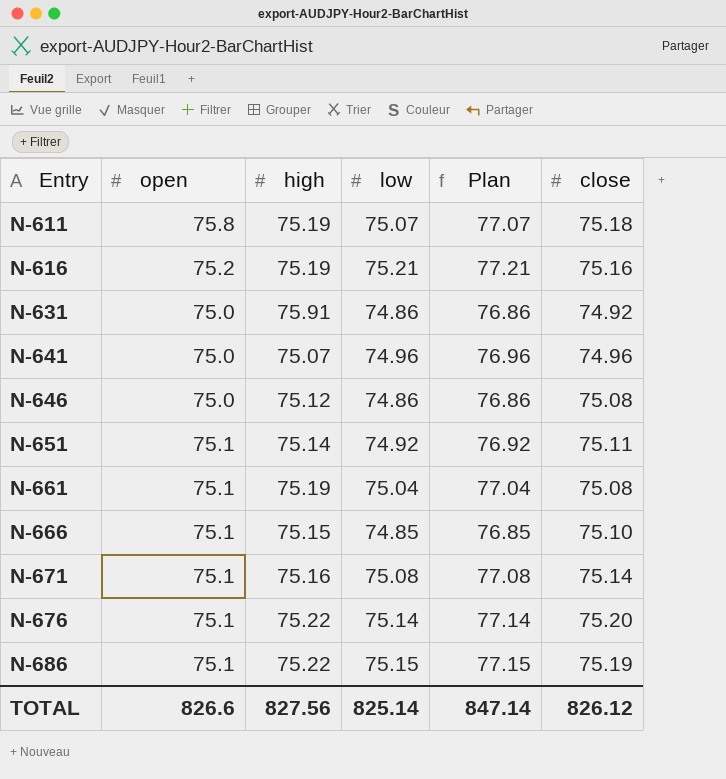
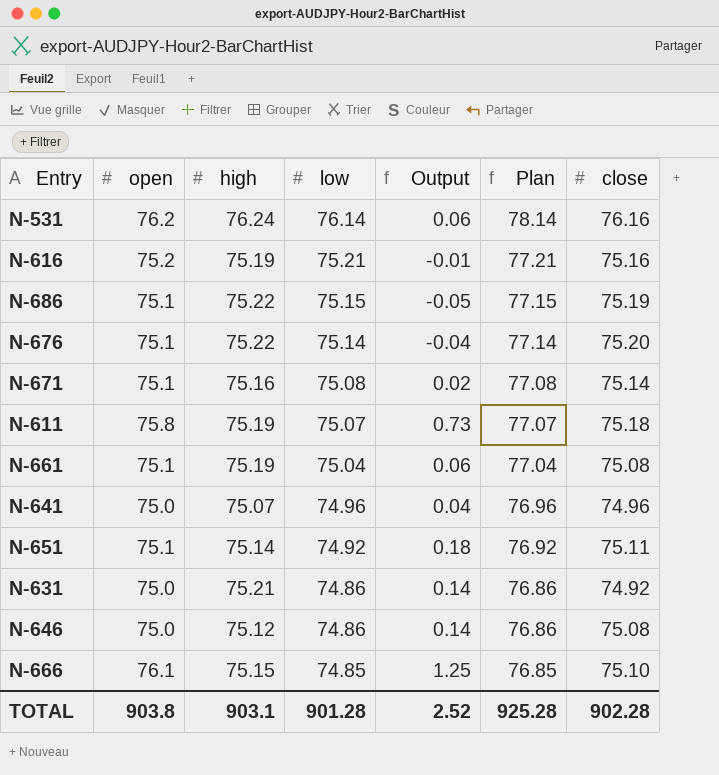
row order: Entry ascending -> low descending
column Output | formula: none -> [open] - [low]
row N-531: none -> 76.2 | 76.24 | 76.14 | 0.06 | 78.14 | 76.16
N-631 | high: 75.91 -> 75.21
N-666 | open: 75.1 -> 76.1
TOTAL | open: 826.6 -> 903.8
TOTAL | high: 827.56 -> 903.1
TOTAL | low: 825.14 -> 901.28
TOTAL | Plan: 847.14 -> 925.28
TOTAL | close: 826.12 -> 902.28

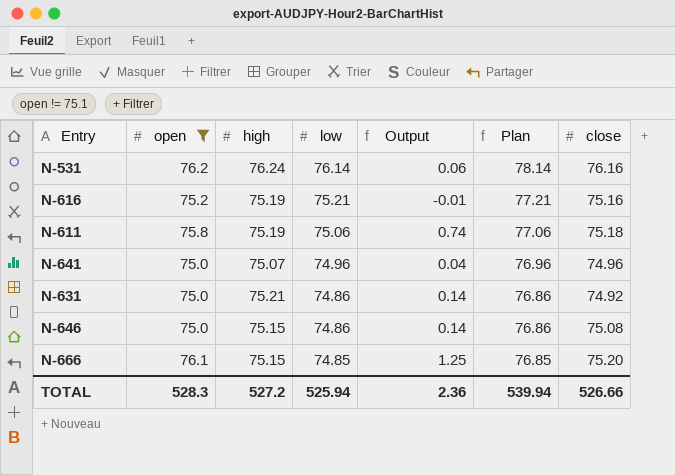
filter: none -> open != 75.1
N-611 | low: 75.07 -> 75.06
N-611 | Output: 0.73 -> 0.74
N-611 | Plan: 77.07 -> 77.06
N-646 | high: 75.12 -> 75.15
N-666 | close: 75.10 -> 75.20
TOTAL | open: 903.8 -> 528.3
TOTAL | high: 903.1 -> 527.2
TOTAL | low: 901.28 -> 525.94
TOTAL | Output: 2.52 -> 2.36
TOTAL | Plan: 925.28 -> 539.94
TOTAL | close: 902.28 -> 526.66

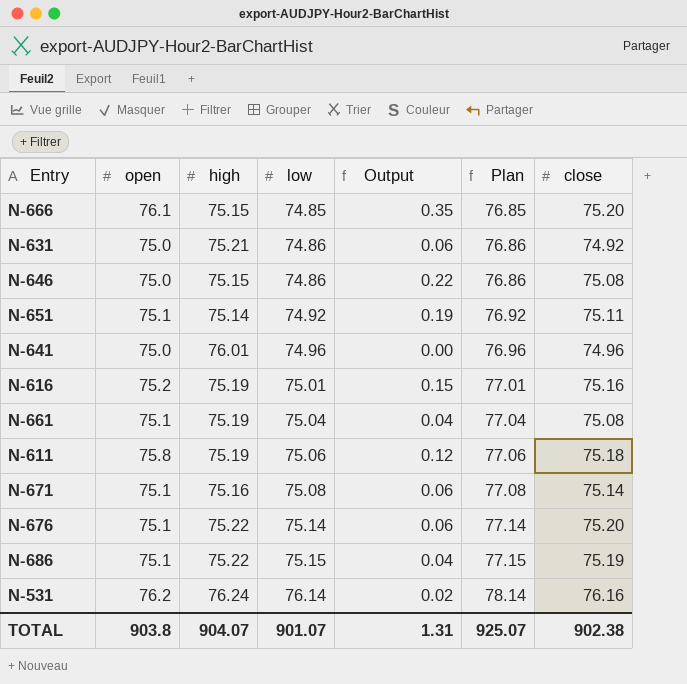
filter: open != 75.1 -> none
row order: low descending -> low ascending
column Output | formula: [open] - [low] -> [close] - [low]
N-641 | high: 75.07 -> 76.01
N-616 | low: 75.21 -> 75.01
N-616 | Plan: 77.21 -> 77.01
TOTAL | open: 528.3 -> 903.8
TOTAL | high: 527.2 -> 904.07
TOTAL | low: 525.94 -> 901.07
TOTAL | Output: 2.36 -> 1.31
TOTAL | Plan: 539.94 -> 925.07
TOTAL | close: 526.66 -> 902.38

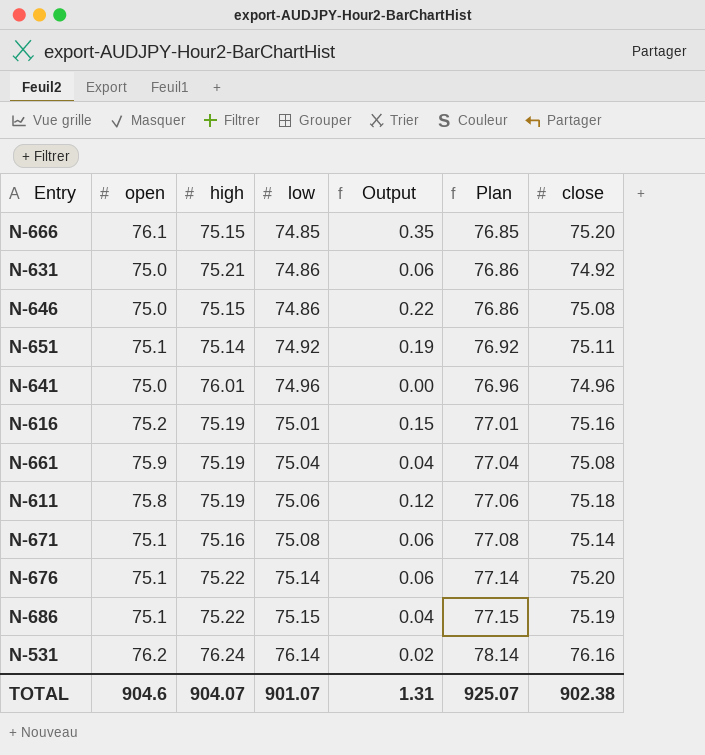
N-661 | open: 75.1 -> 75.9
TOTAL | open: 903.8 -> 904.6

